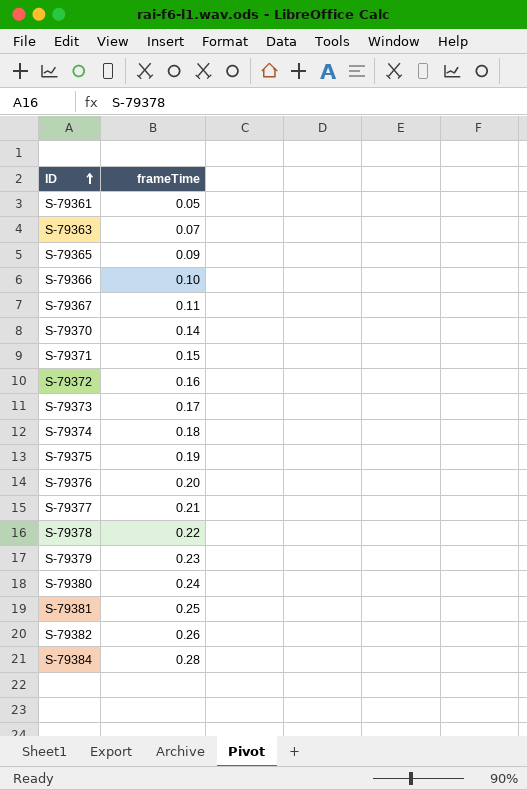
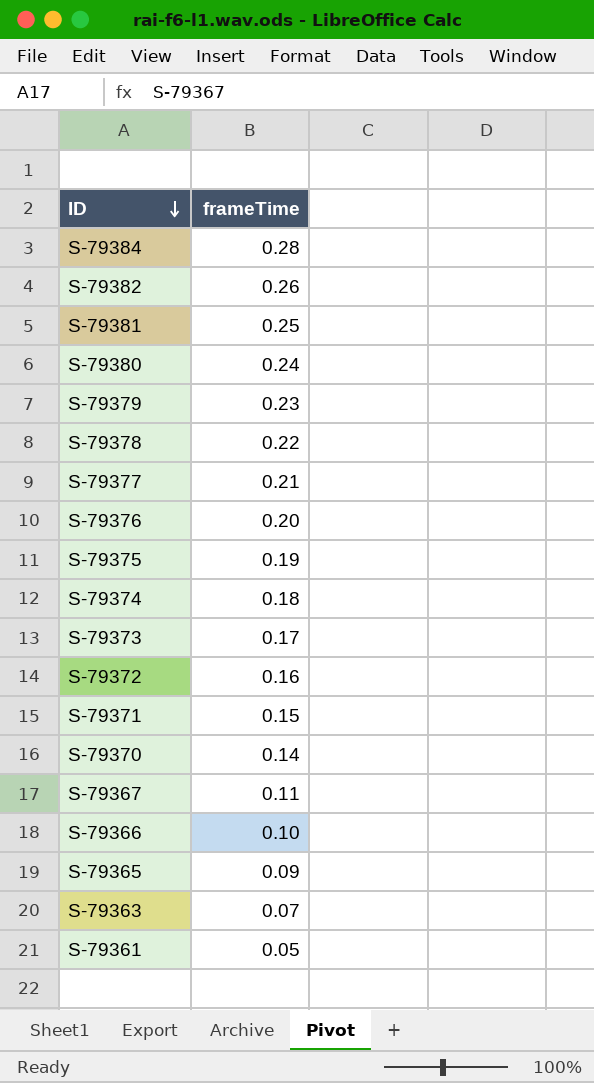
row order: ID ascending -> ID descending

